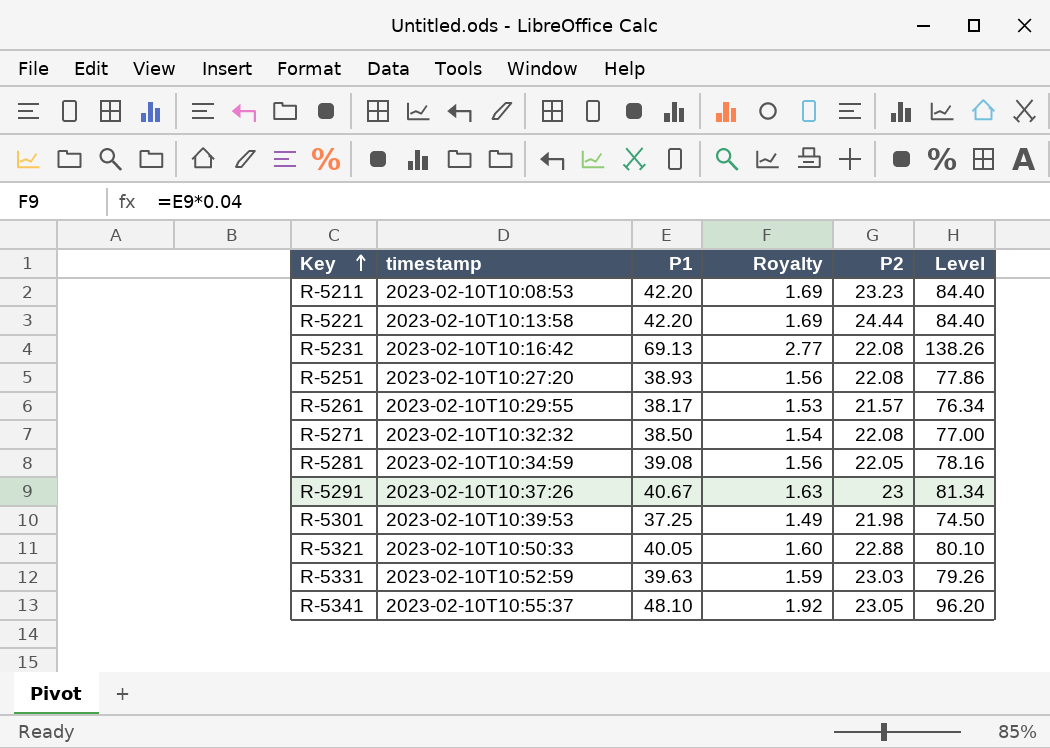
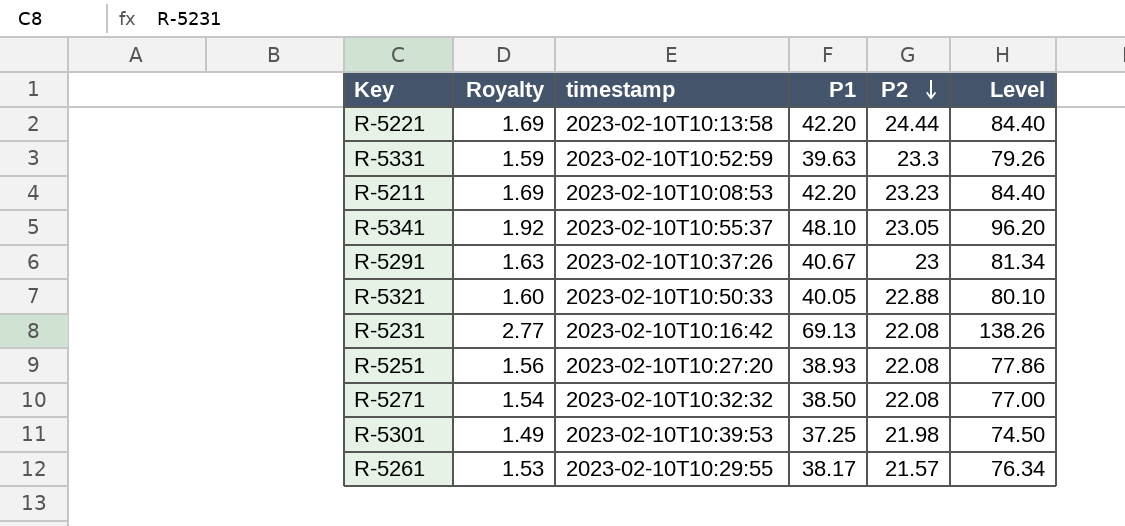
row order: Key ascending -> P2 descending
column Royalty | position: 4 -> 2
row R-5281: 2023-02-10T10:34:59 | 39.08 | 1.56 | 22.05 | 78.16 -> none
R-5331 | P2: 23.03 -> 23.3

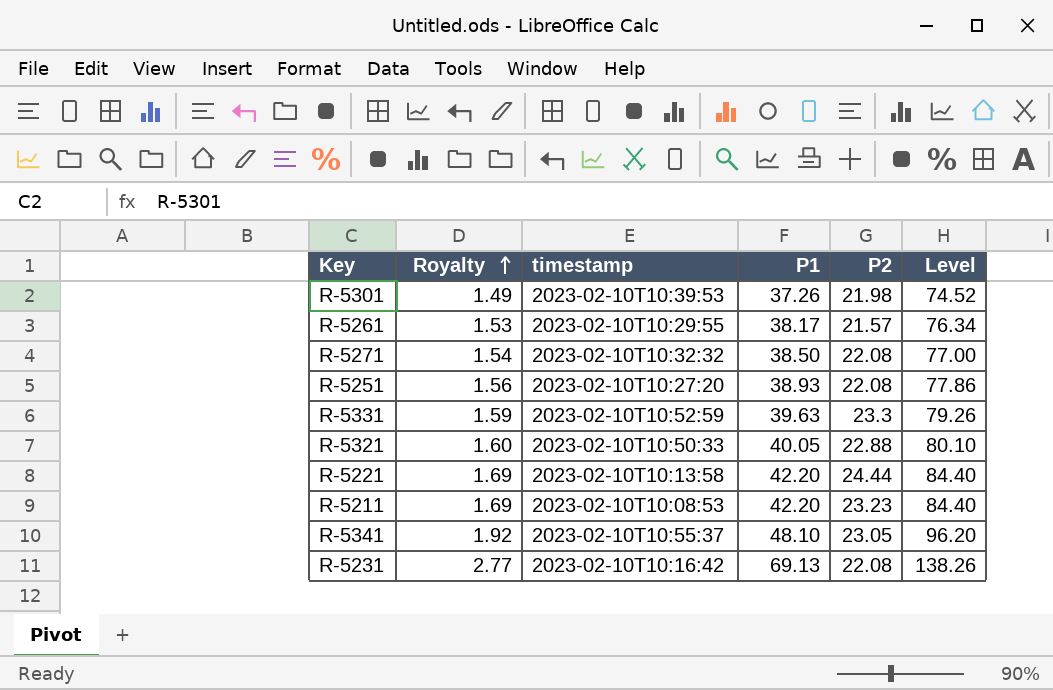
row order: P2 descending -> Royalty ascending
row R-5291: 1.63 | 2023-02-10T10:37:26 | 40.67 | 23 | 81.34 -> none
R-5301 | P1: 37.25 -> 37.26
R-5301 | Level: 74.50 -> 74.52

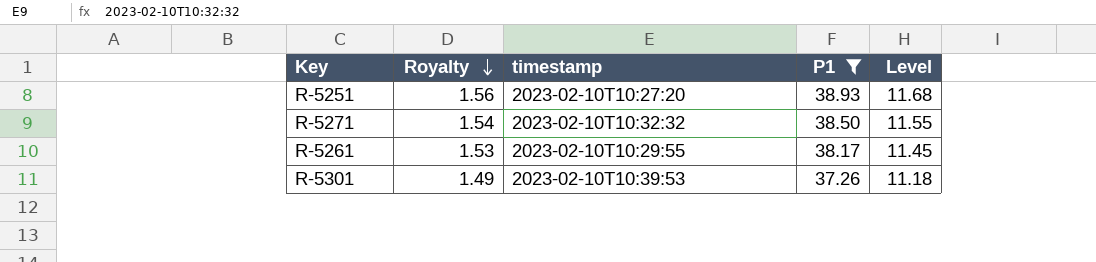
filter: none -> P1 <= 38.93
row order: Royalty ascending -> Royalty descending
column P2 | position: 5 -> none
column Level | formula: [P1] * 2 -> [P1] * 0.3

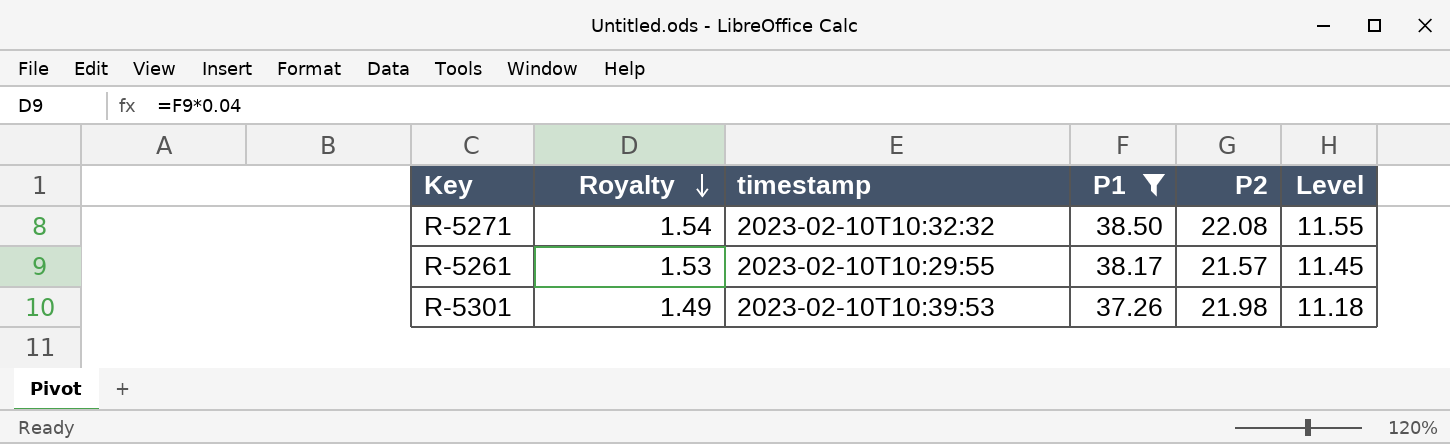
column P2 | position: none -> 5
row R-5251: 1.56 | 2023-02-10T10:27:20 | 38.93 | 11.68 -> none

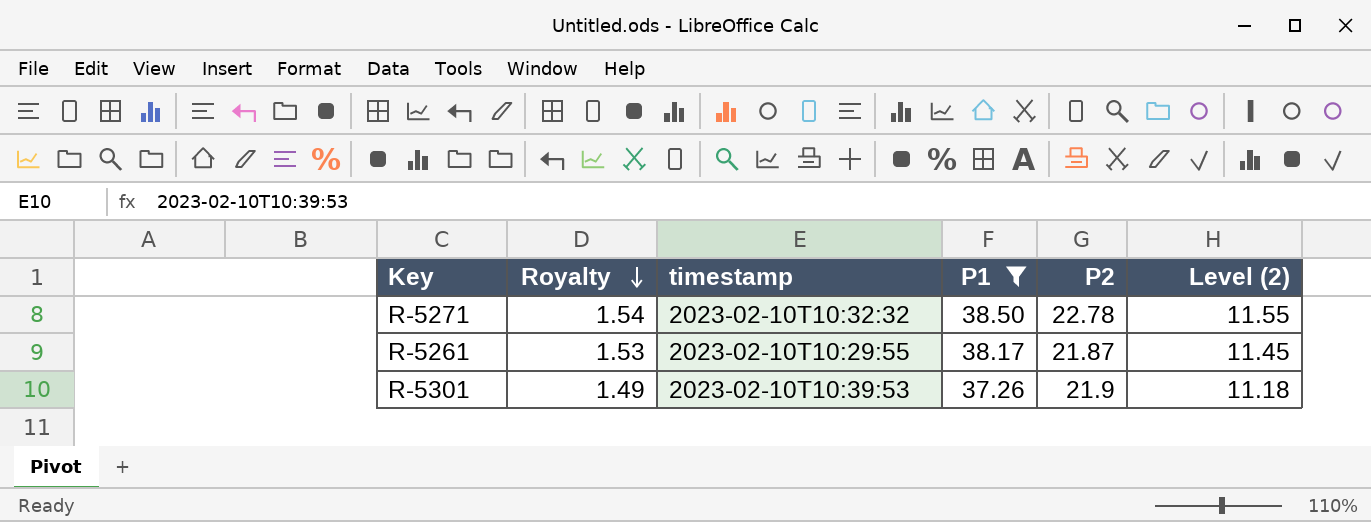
column name: Level -> Level (2)
R-5271 | P2: 22.08 -> 22.78
R-5261 | P2: 21.57 -> 21.87
R-5301 | P2: 21.98 -> 21.9

